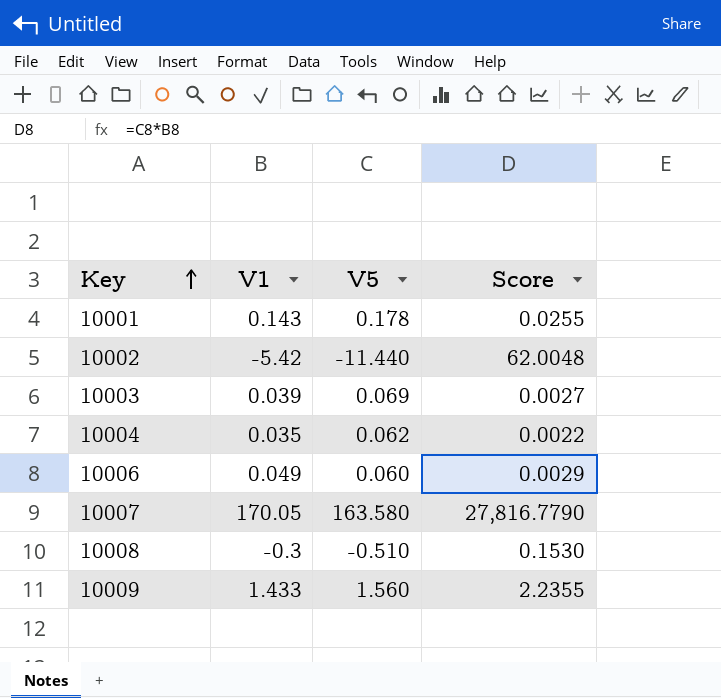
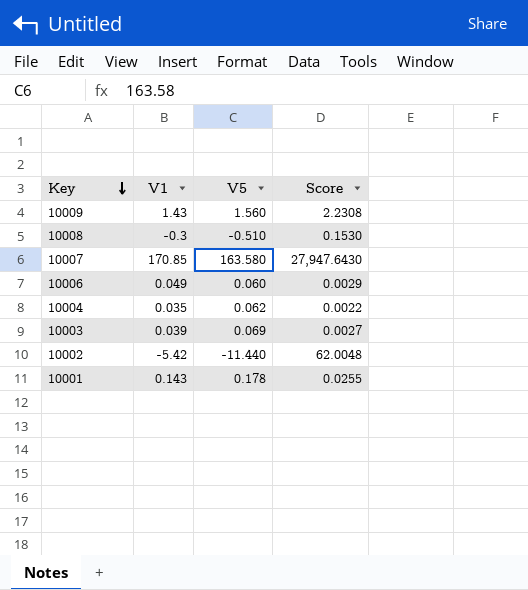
row order: Key ascending -> Key descending
10009 | V1: 1.433 -> 1.43
10009 | Score: 2.2355 -> 2.2308
10007 | V1: 170.05 -> 170.85
10007 | Score: 27,816.7790 -> 27,947.6430

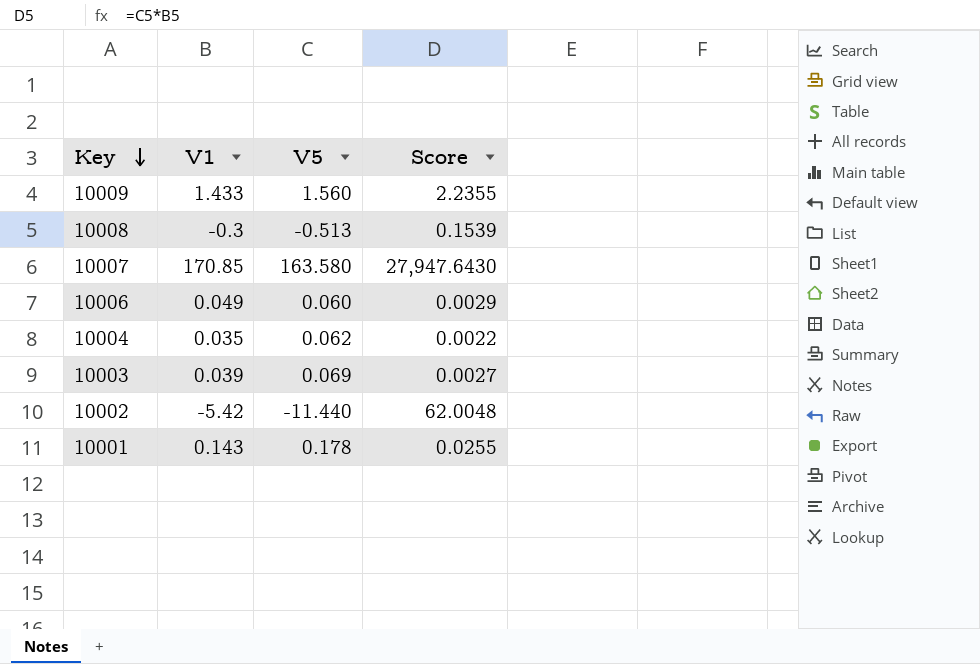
10009 | V1: 1.43 -> 1.433
10009 | Score: 2.2308 -> 2.2355
10008 | V5: -0.510 -> -0.513
10008 | Score: 0.1530 -> 0.1539

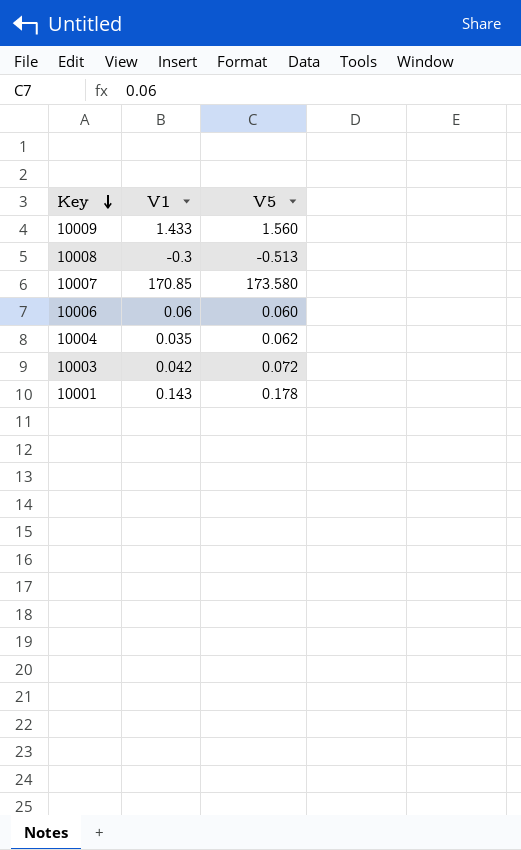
column Score | formula: [V1] * [V5] -> none
row 10002: -5.42 | -11.440 | 62.0048 -> none
10007 | V5: 163.580 -> 173.580
10006 | V1: 0.049 -> 0.06
10003 | V1: 0.039 -> 0.042
10003 | V5: 0.069 -> 0.072

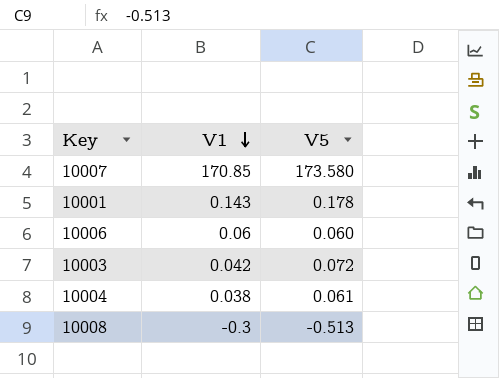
row order: Key descending -> V1 descending
row 10009: 1.433 | 1.560 -> none
10004 | V1: 0.035 -> 0.038
10004 | V5: 0.062 -> 0.061

